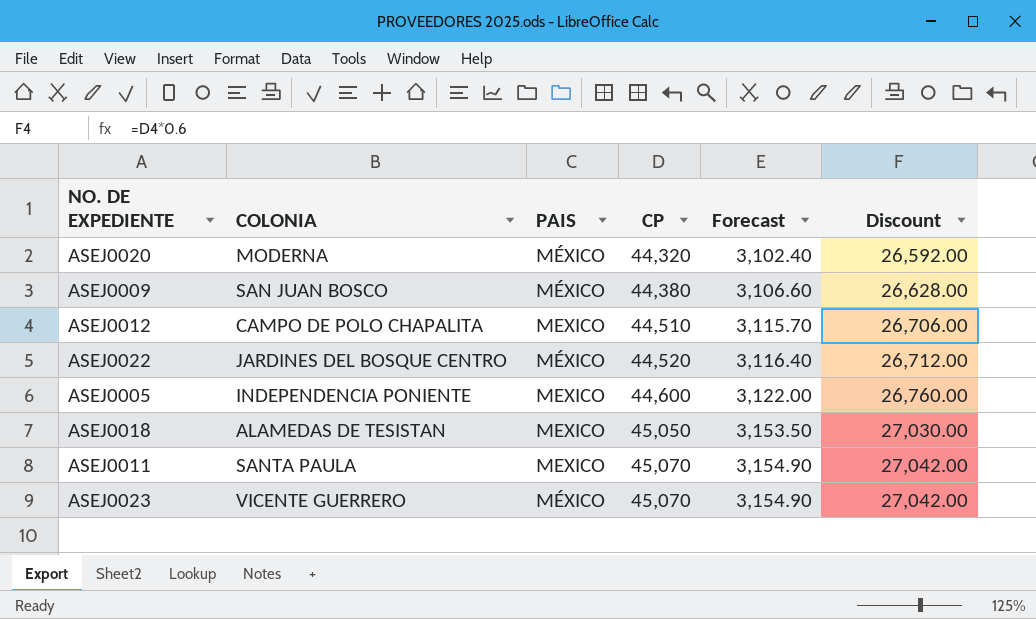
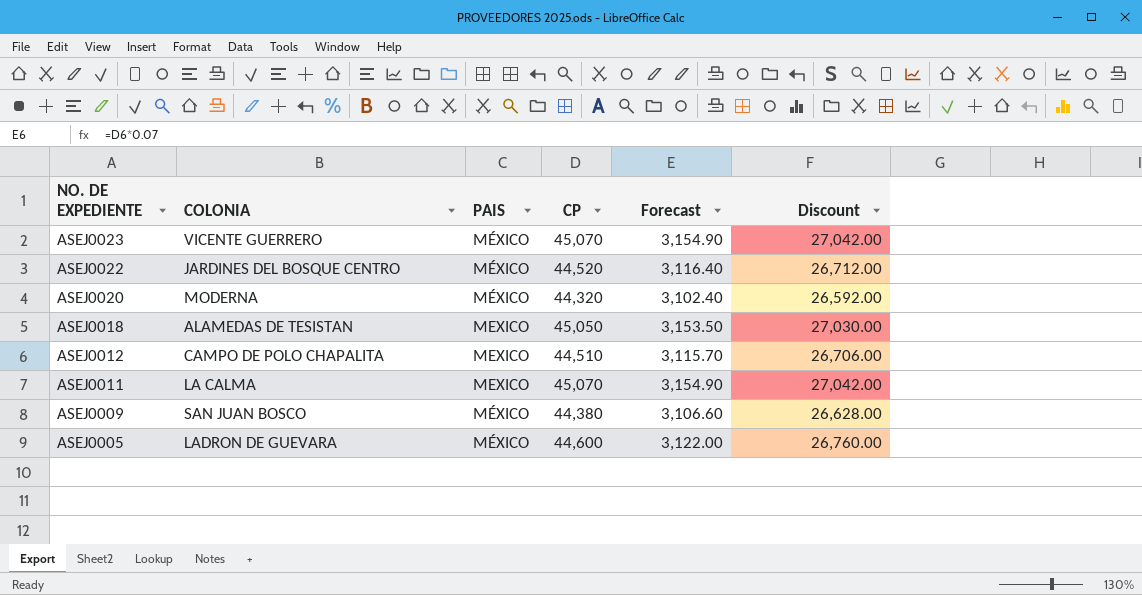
row order: CP ascending -> NO. DE EXPEDIENTE descending
ASEJ0011 | COLONIA: SANTA PAULA -> LA CALMA
ASEJ0005 | COLONIA: INDEPENDENCIA PONIENTE -> LADRON DE GUEVARA
ASEJ0005 | PAIS: MEXICO -> MÉXICO

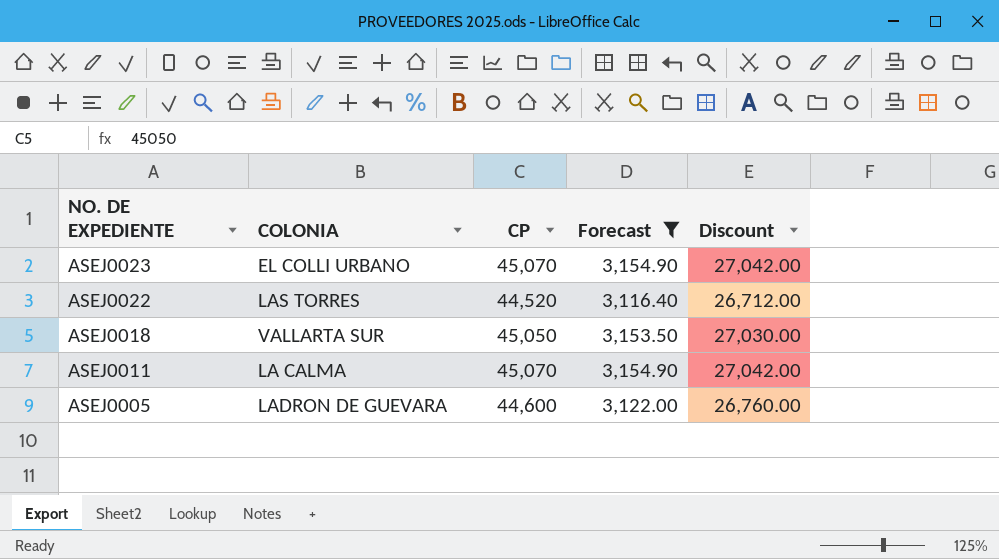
filter: none -> Forecast >= 3,116.40
column PAIS | position: 3 -> none
ASEJ0023 | COLONIA: VICENTE GUERRERO -> EL COLLI URBANO
ASEJ0022 | COLONIA: JARDINES DEL BOSQUE CENTRO -> LAS TORRES
ASEJ0018 | COLONIA: ALAMEDAS DE TESISTAN -> VALLARTA SUR

